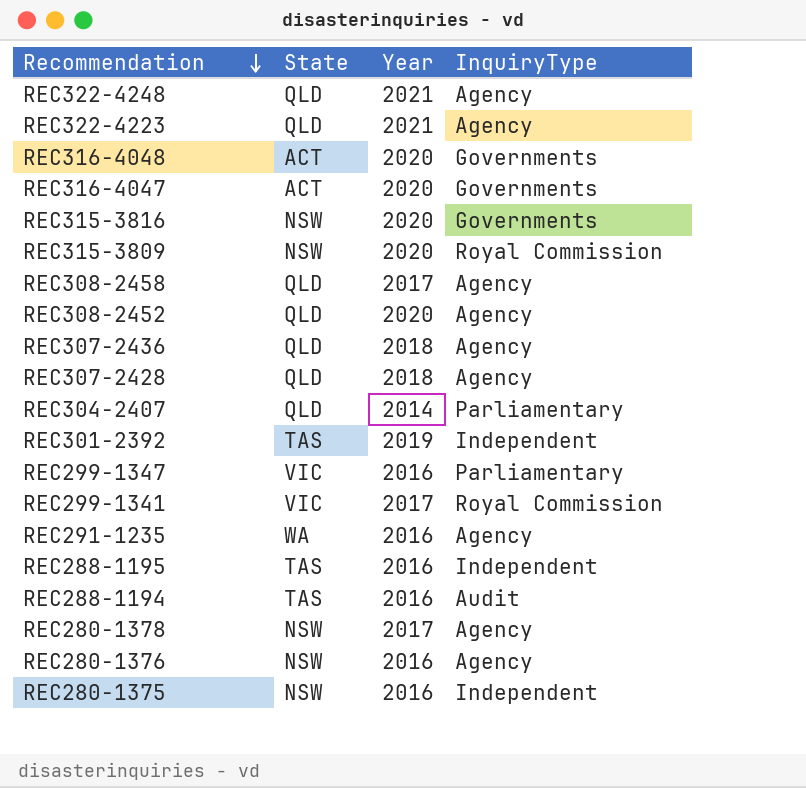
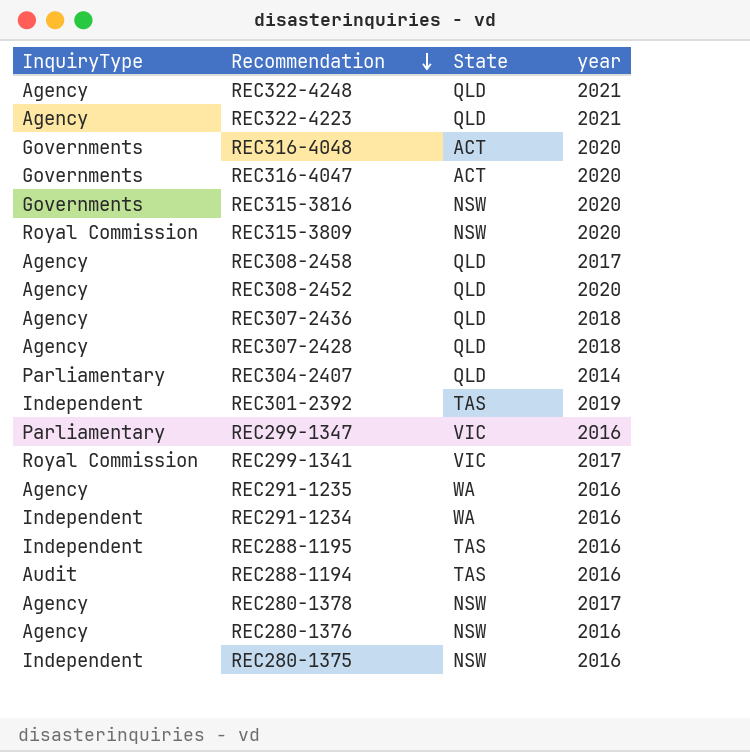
column InquiryType | position: 4 -> 1
column name: Year -> year
row REC291-1234: none -> Independent | WA | 2016

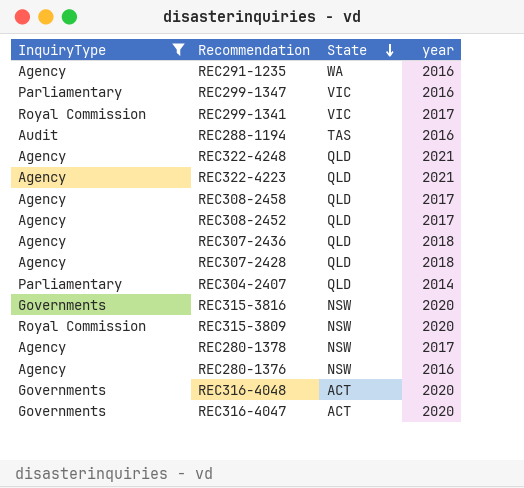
filter: none -> InquiryType != Independent
row order: Recommendation descending -> State descending
REC308-2452 | year: 2020 -> 2017

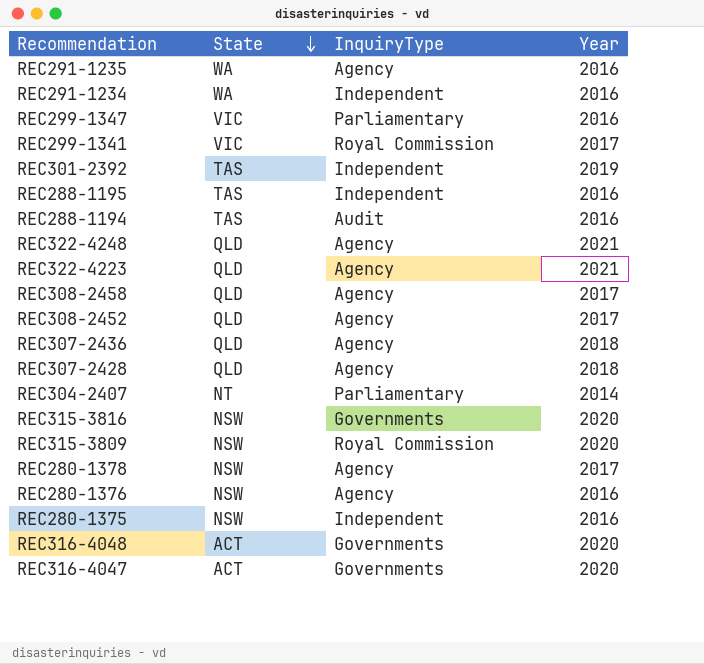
filter: InquiryType != Independent -> none
column InquiryType | position: 1 -> 3
column name: year -> Year
REC304-2407 | State: QLD -> NT

